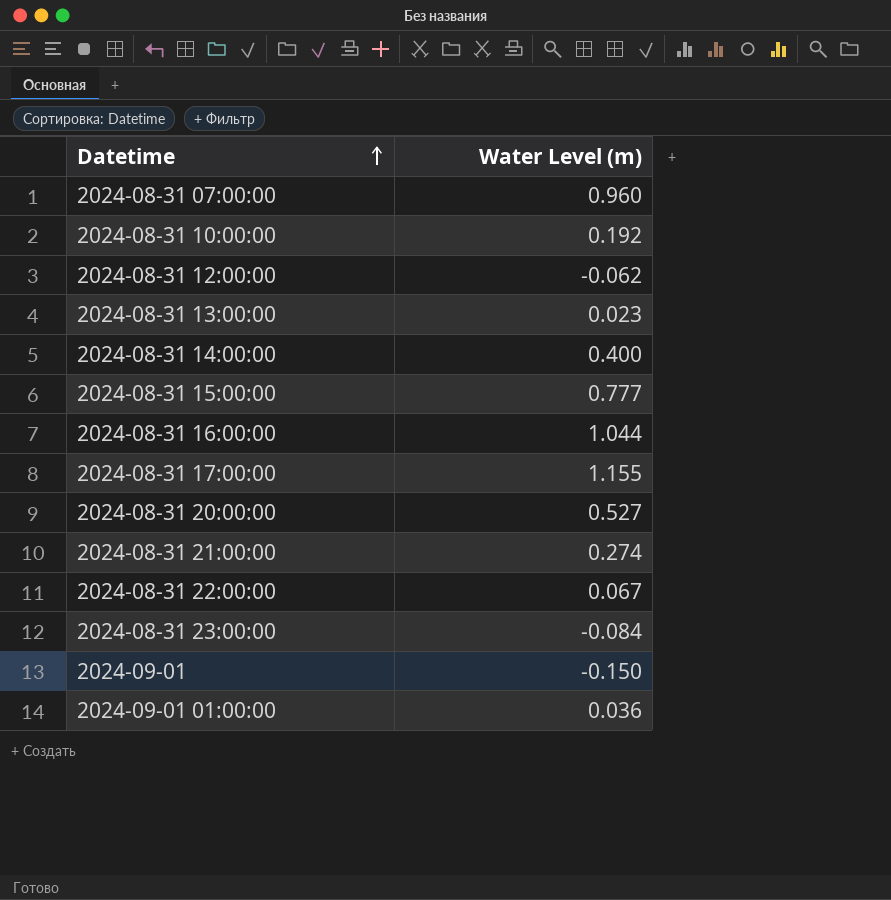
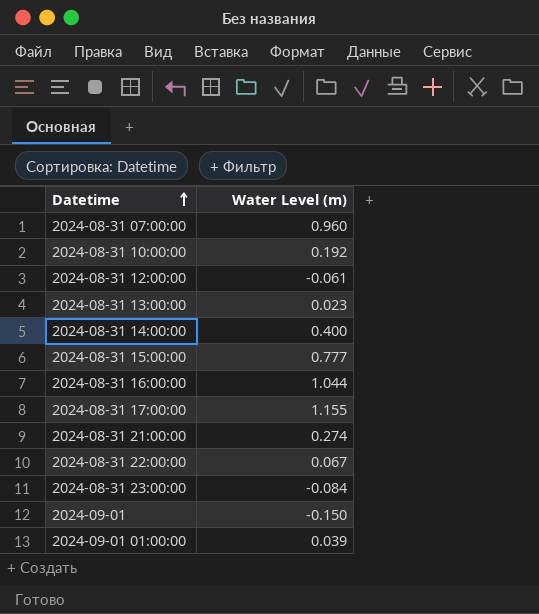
row 2024-08-31 20:00:00: 0.527 -> none
2024-08-31 12:00:00 | Water Level (m): -0.062 -> -0.061
2024-09-01 01:00:00 | Water Level (m): 0.036 -> 0.039

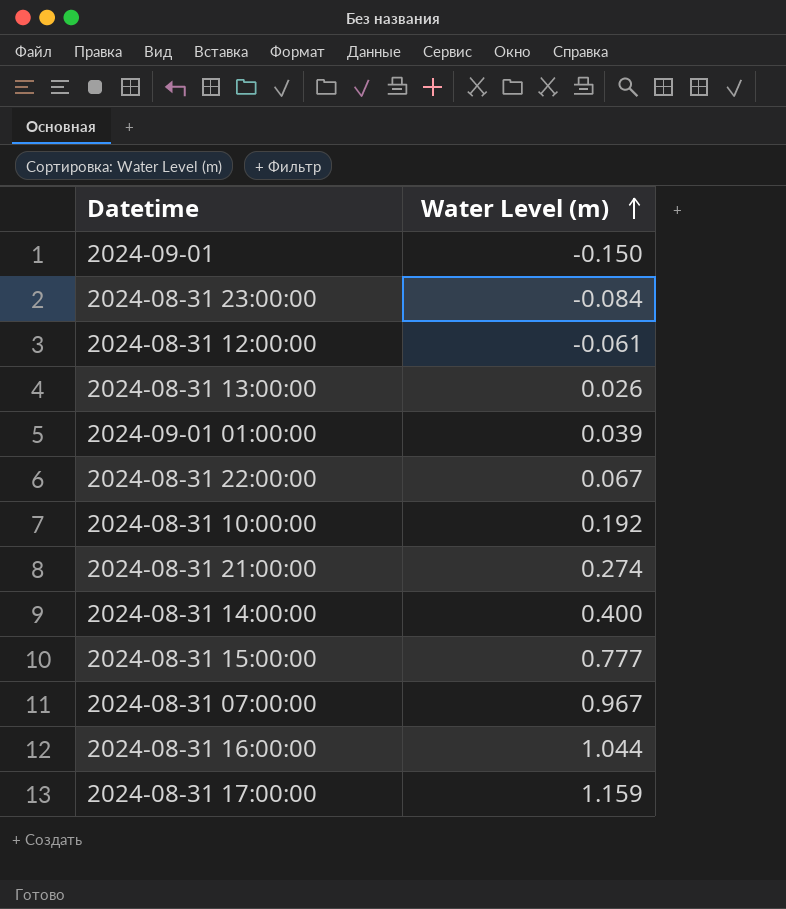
row order: Datetime ascending -> Water Level (m) ascending
2024-08-31 13:00:00 | Water Level (m): 0.023 -> 0.026
2024-08-31 07:00:00 | Water Level (m): 0.960 -> 0.967
2024-08-31 17:00:00 | Water Level (m): 1.155 -> 1.159

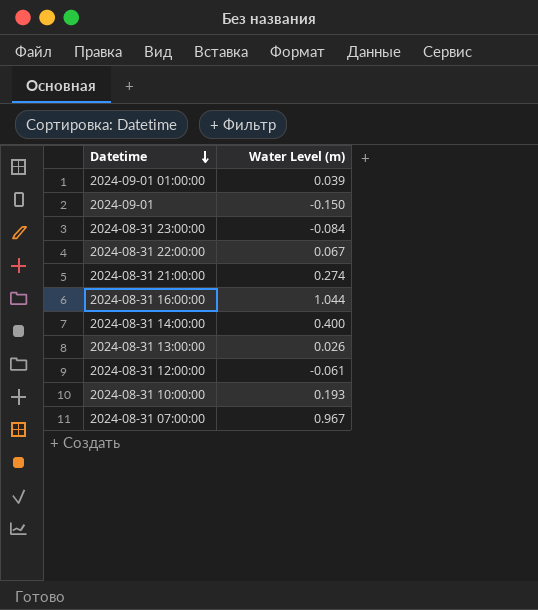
row order: Water Level (m) ascending -> Datetime descending
row 2024-08-31 15:00:00: 0.777 -> none
row 2024-08-31 17:00:00: 1.159 -> none
2024-08-31 10:00:00 | Water Level (m): 0.192 -> 0.193

